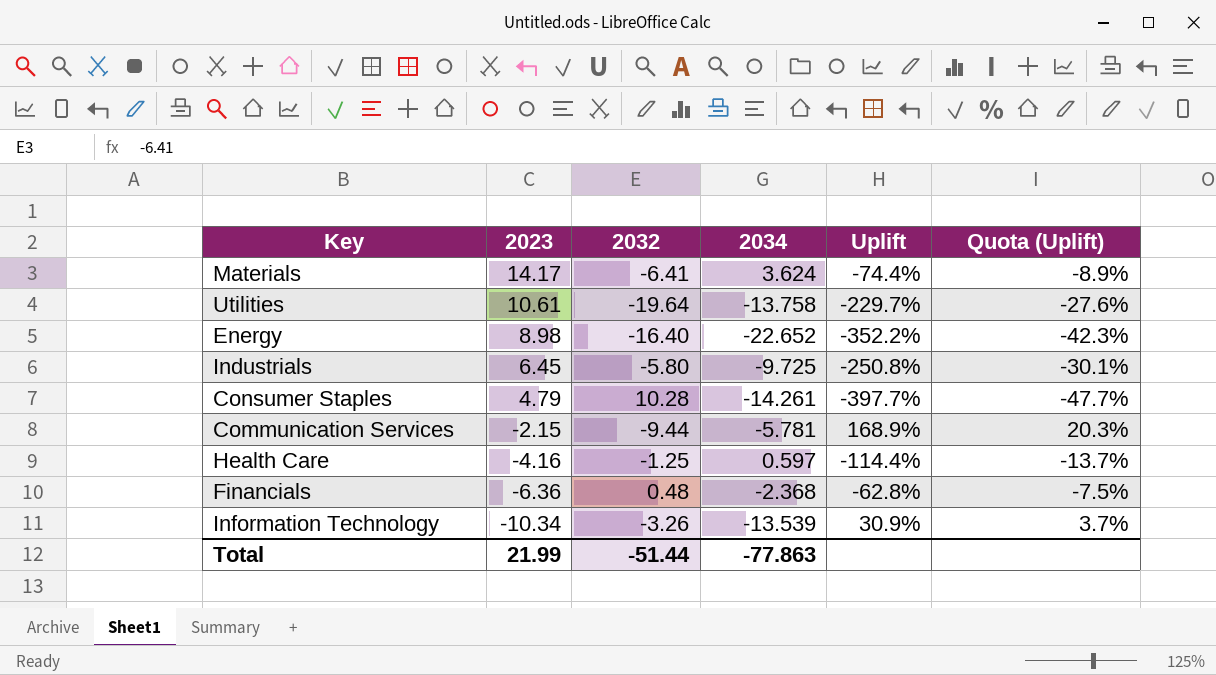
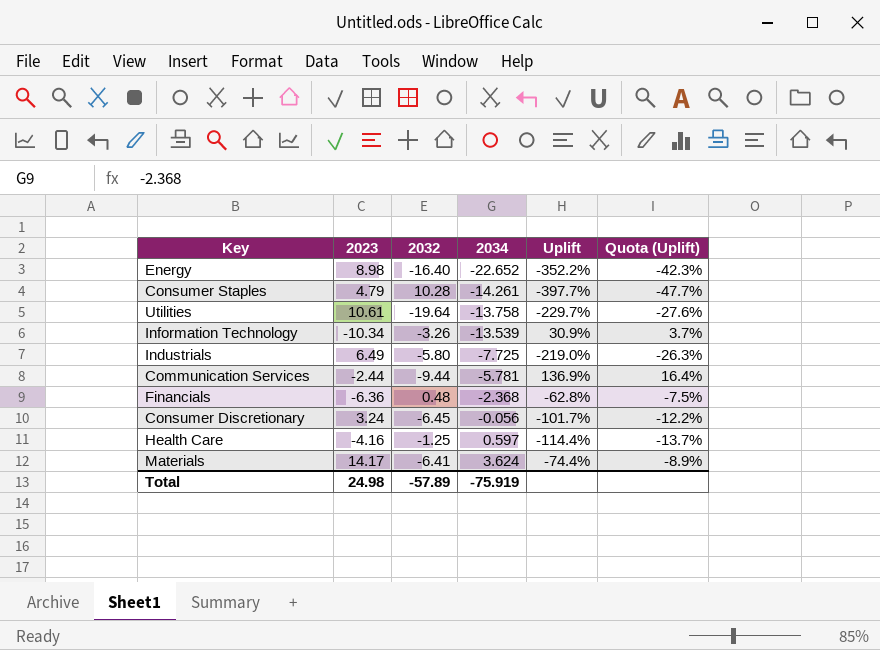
row order: 2023 descending -> 2034 ascending
Industrials | 2023: 6.45 -> 6.49
Industrials | 2034: -9.725 -> -7.725
Industrials | Uplift: -250.8% -> -219.0%
Industrials | Quota (Uplift): -30.1% -> -26.3%
Communication Services | 2023: -2.15 -> -2.44
Communication Services | Uplift: 168.9% -> 136.9%
Communication Services | Quota (Uplift): 20.3% -> 16.4%
row Consumer Discretionary: none -> 3.24 | -6.45 | -0.056 | -101.7% | -12.2%
Total | 2023: 21.99 -> 24.98
Total | 2032: -51.44 -> -57.89
Total | 2034: -77.863 -> -75.919

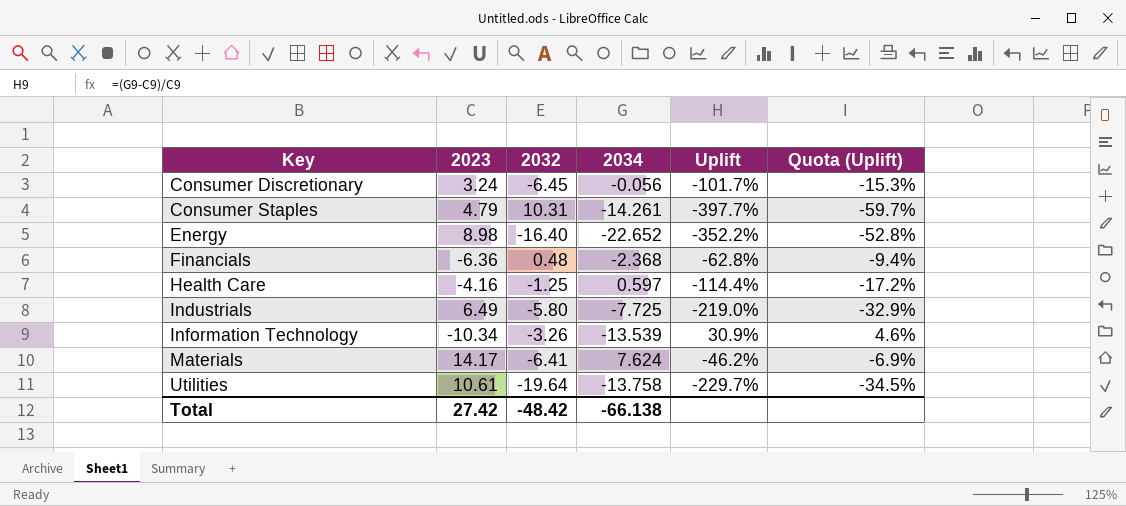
row order: 2034 ascending -> Key ascending
column Quota (Uplift) | formula: [Uplift] * 0.12 -> [Uplift] * 0.15
row Communication Services: -2.44 | -9.44 | -5.781 | 136.9% | 16.4% -> none
Consumer Staples | 2032: 10.28 -> 10.31
Materials | 2034: 3.624 -> 7.624
Materials | Uplift: -74.4% -> -46.2%
Total | 2023: 24.98 -> 27.42
Total | 2032: -57.89 -> -48.42
Total | 2034: -75.919 -> -66.138

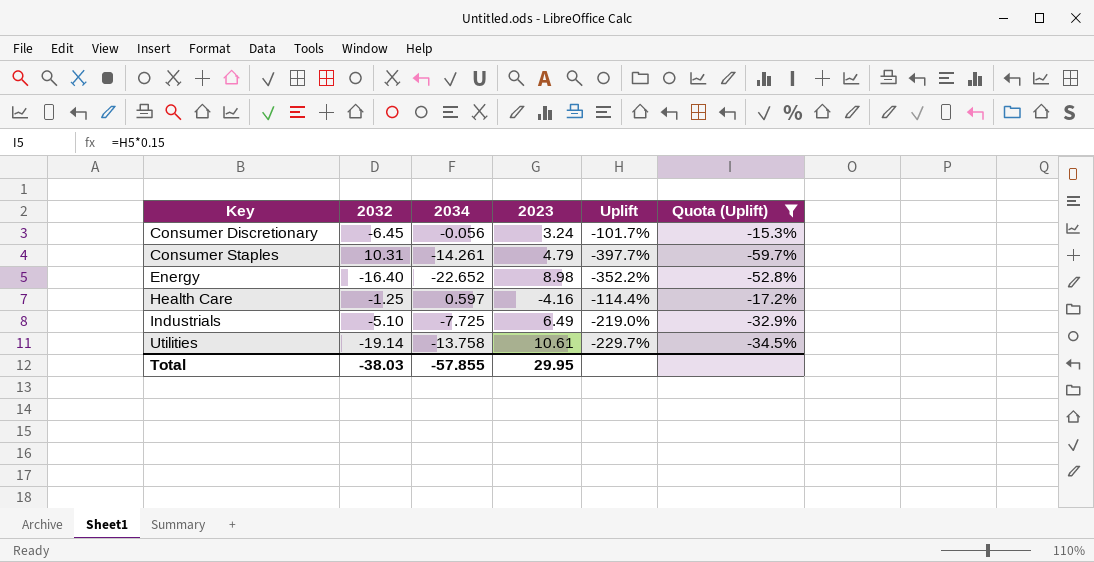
filter: none -> Quota (Uplift) <= -15.3%
column 2023 | position: 2 -> 4
Industrials | 2032: -5.80 -> -5.10
Utilities | 2032: -19.64 -> -19.14
Total | 2032: -48.42 -> -38.03
Total | 2034: -66.138 -> -57.855
Total | 2023: 27.42 -> 29.95

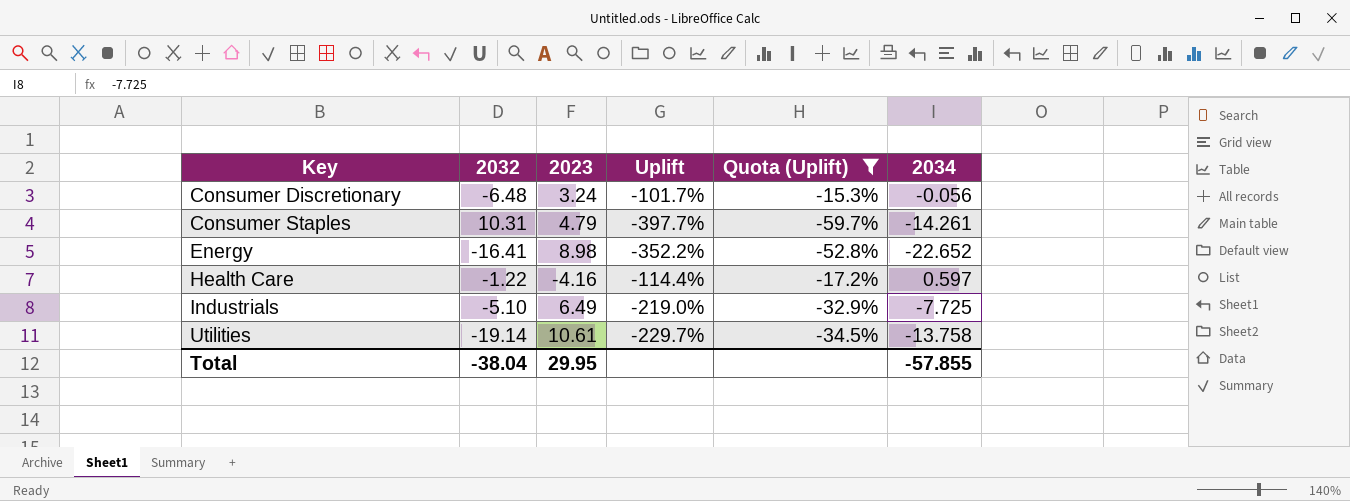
column 2034 | position: 3 -> 6
Consumer Discretionary | 2032: -6.45 -> -6.48
Energy | 2032: -16.40 -> -16.41
Health Care | 2032: -1.25 -> -1.22
Total | 2032: -38.03 -> -38.04

